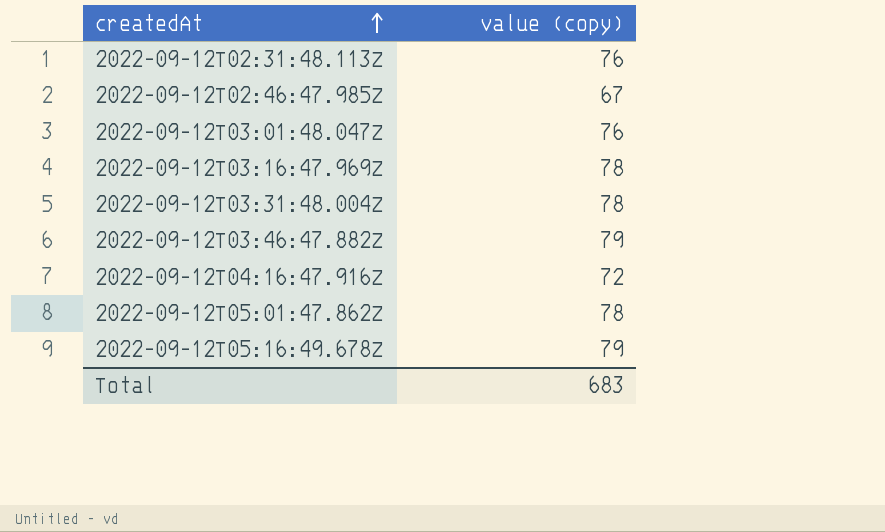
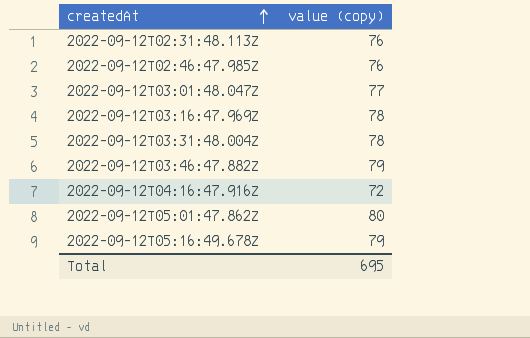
2022-09-12T02:46:47.985Z | value (copy): 67 -> 76
2022-09-12T03:01:48.047Z | value (copy): 76 -> 77
2022-09-12T05:01:47.862Z | value (copy): 78 -> 80
Total | value (copy): 683 -> 695

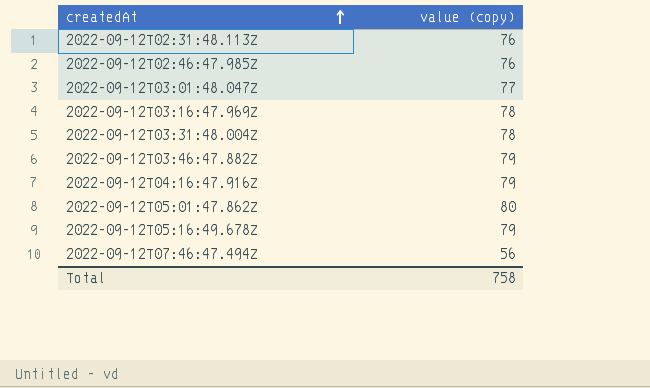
2022-09-12T04:16:47.916Z | value (copy): 72 -> 79
row 2022-09-12T07:46:47.494Z: none -> 56
Total | value (copy): 695 -> 758

